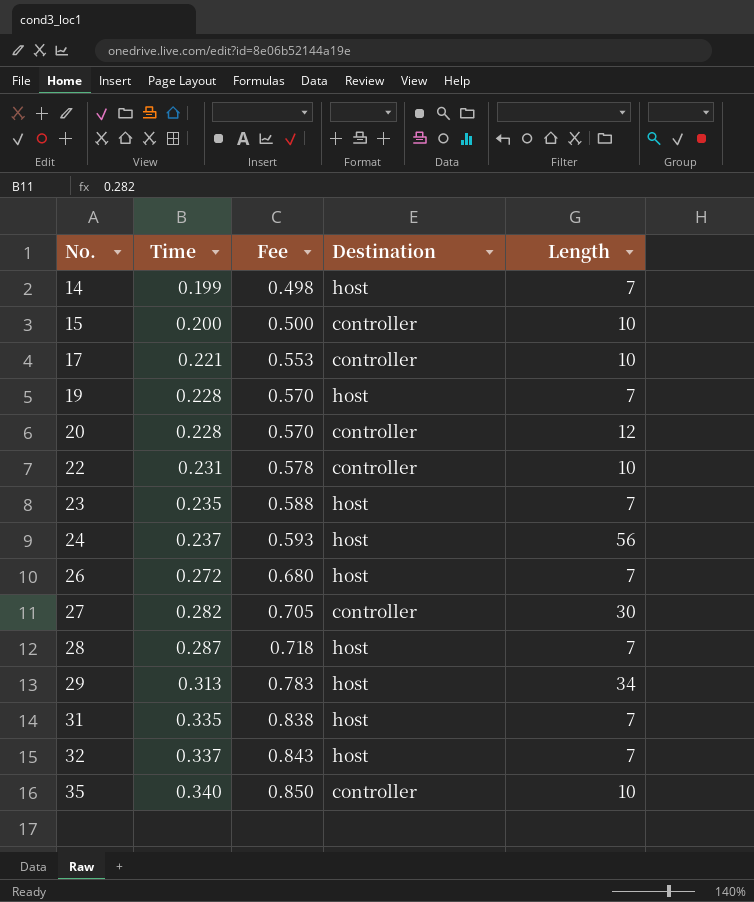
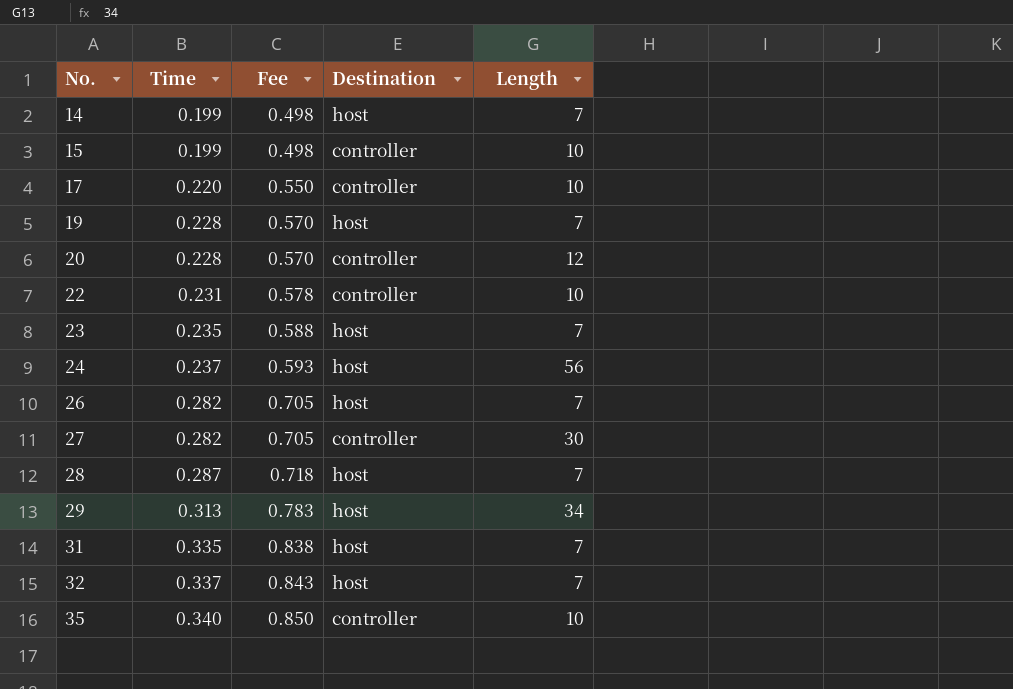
15 | Time: 0.200 -> 0.199
15 | Fee: 0.500 -> 0.498
17 | Time: 0.221 -> 0.220
17 | Fee: 0.553 -> 0.550
26 | Time: 0.272 -> 0.282
26 | Fee: 0.680 -> 0.705

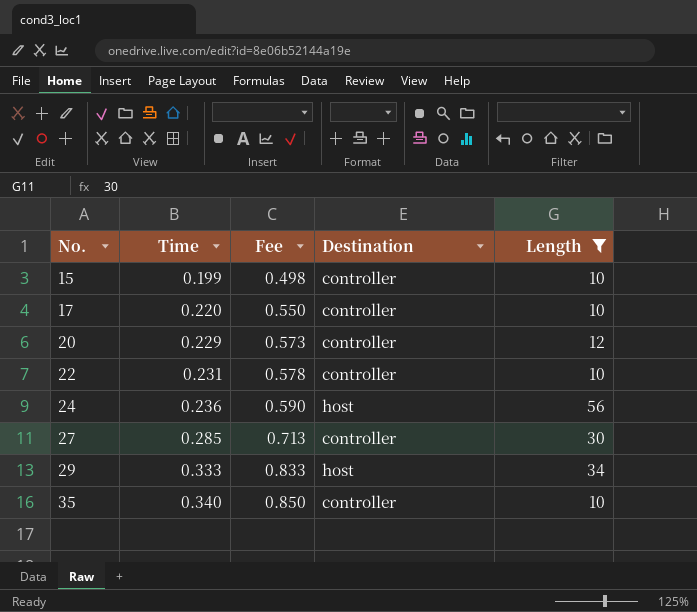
filter: none -> Length != 7
20 | Time: 0.228 -> 0.229
20 | Fee: 0.570 -> 0.573
24 | Time: 0.237 -> 0.236
24 | Fee: 0.593 -> 0.590
27 | Time: 0.282 -> 0.285
27 | Fee: 0.705 -> 0.713
29 | Time: 0.313 -> 0.333
29 | Fee: 0.783 -> 0.833

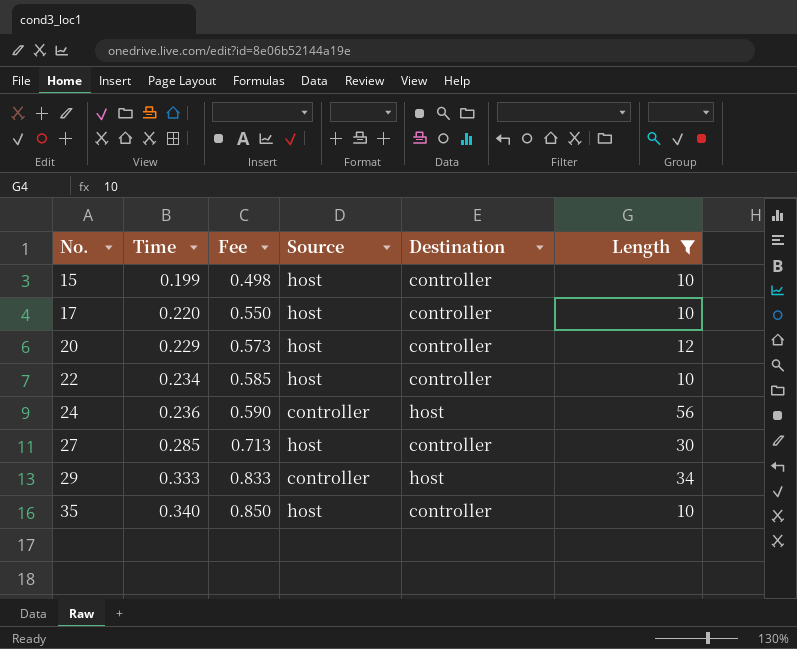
column Source | position: none -> 4
22 | Time: 0.231 -> 0.234
22 | Fee: 0.578 -> 0.585

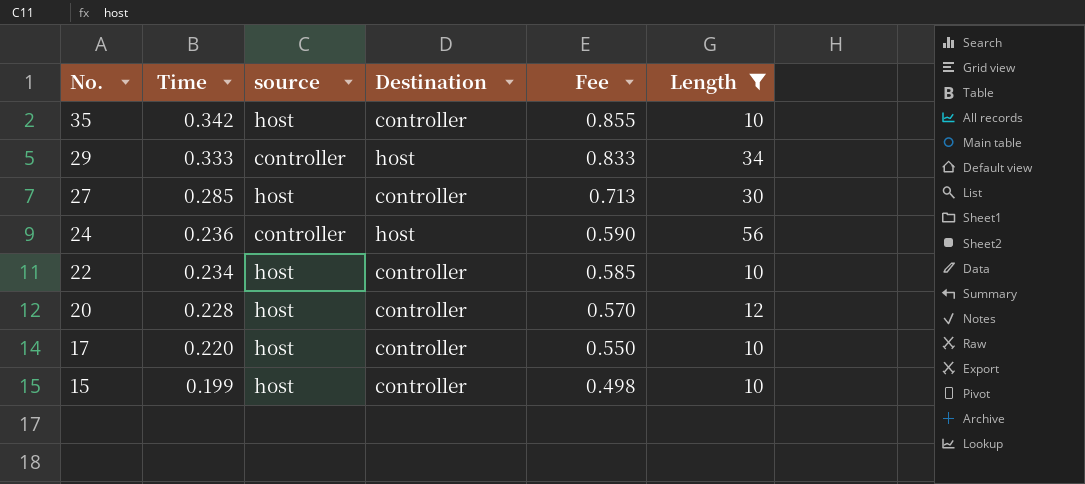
row order: No. ascending -> No. descending
column name: Source -> source
column Fee | position: 3 -> 5
35 | Time: 0.340 -> 0.342
35 | Fee: 0.850 -> 0.855
20 | Time: 0.229 -> 0.228
20 | Fee: 0.573 -> 0.570

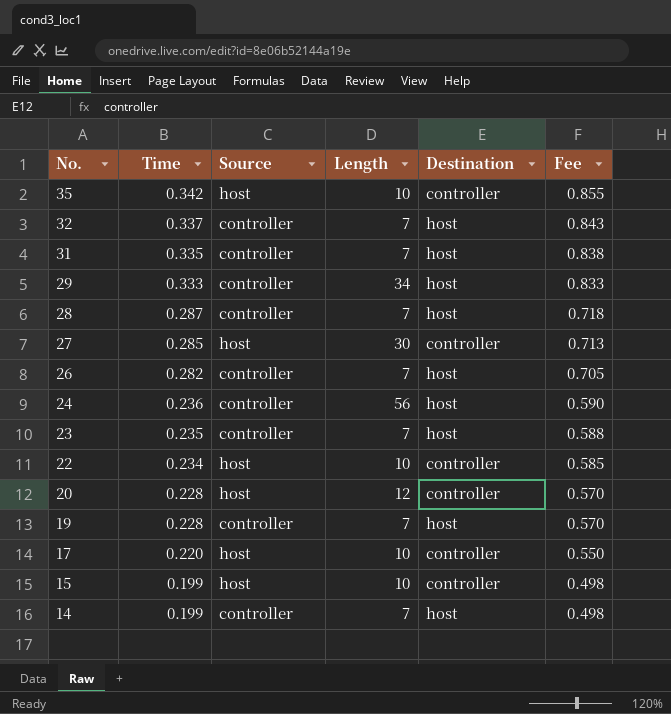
filter: Length != 7 -> none
column name: source -> Source
column Length | position: 6 -> 4

